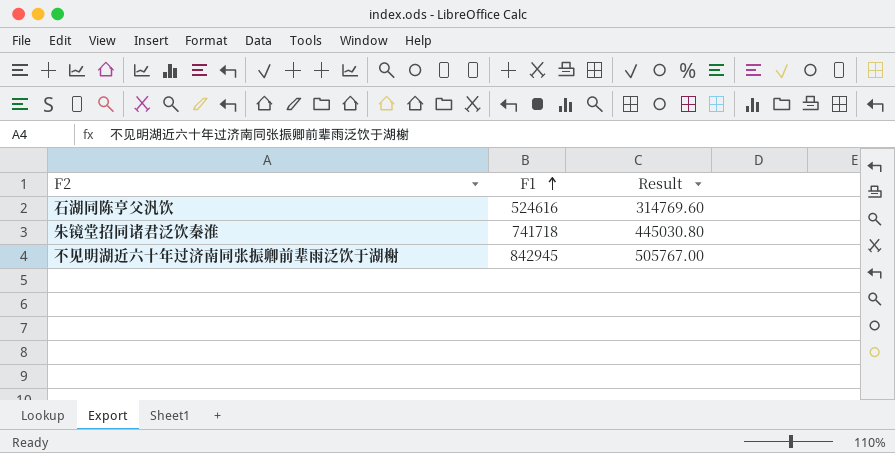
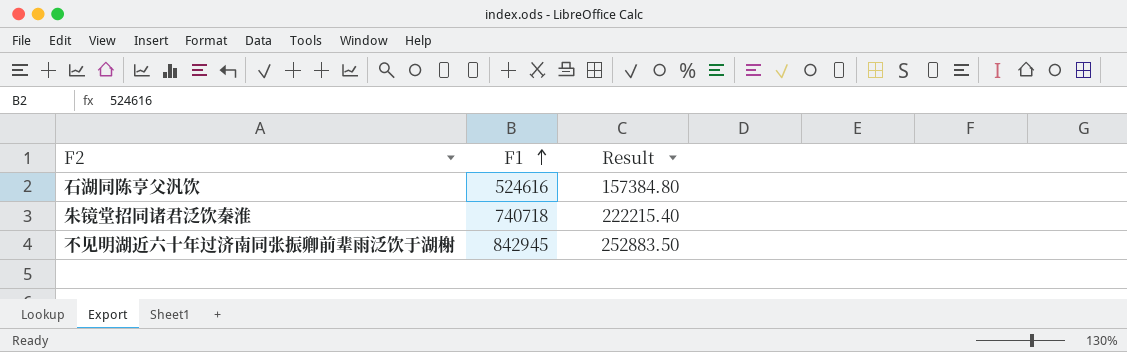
column Result | formula: [F1] * 0.6 -> [F1] * 0.3
朱镜堂招同诸君泛饮秦淮 | F1: 741718 -> 740718

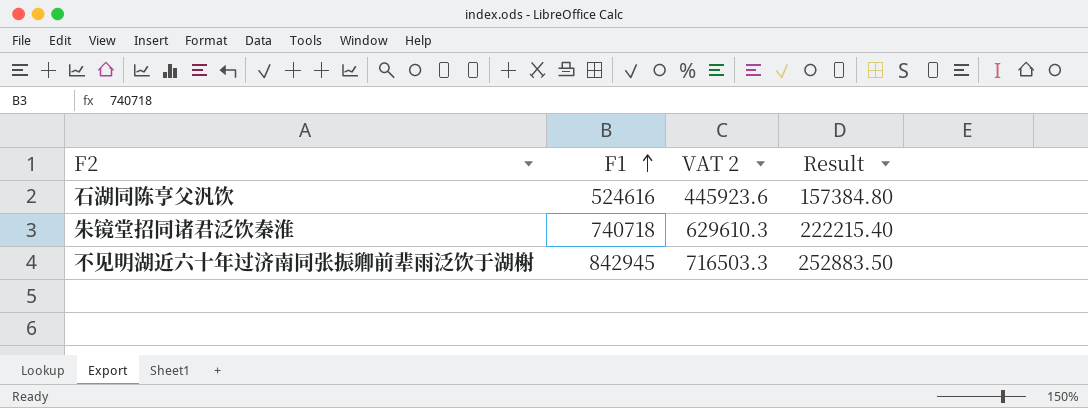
column VAT 2 | formula: none -> [F1] * 0.85

